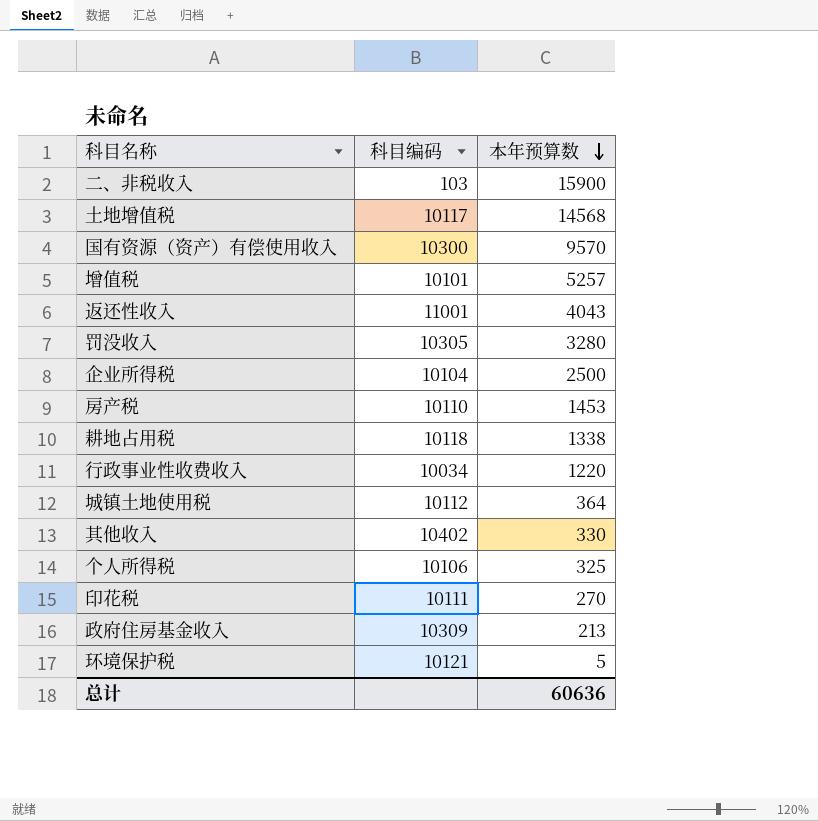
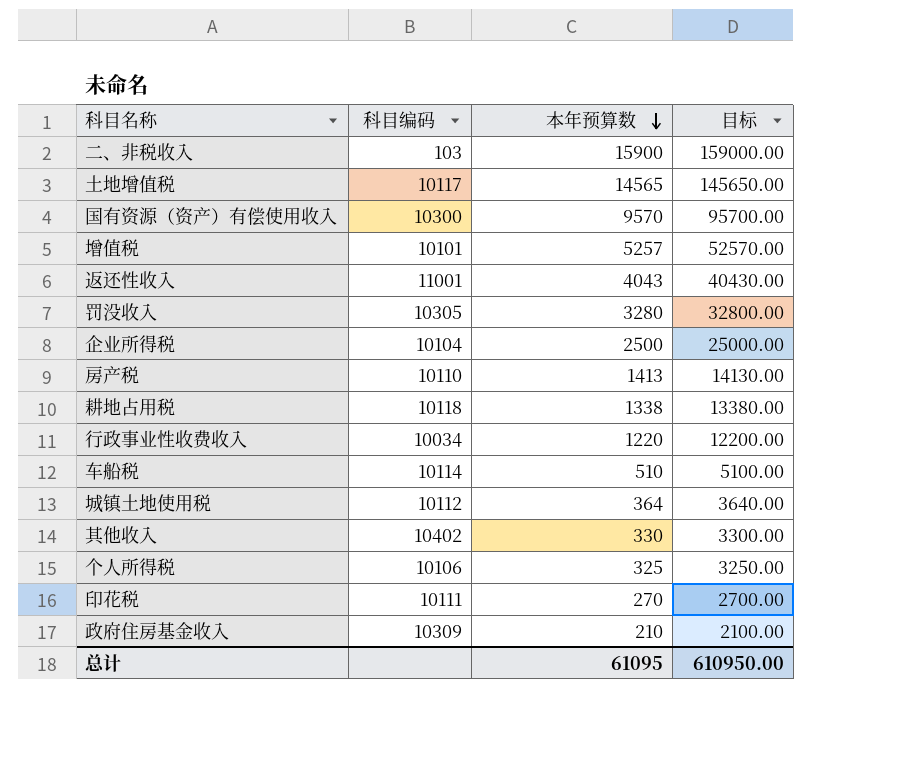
column 目标 | formula: none -> [本年预算数] * 10
row 环境保护税: 10121 | 5 -> none
土地增值税 | 本年预算数: 14568 -> 14565
房产税 | 本年预算数: 1453 -> 1413
row 车船税: none -> 10114 | 510 | 5100.00
政府住房基金收入 | 本年预算数: 213 -> 210
总计 | 本年预算数: 60636 -> 61095

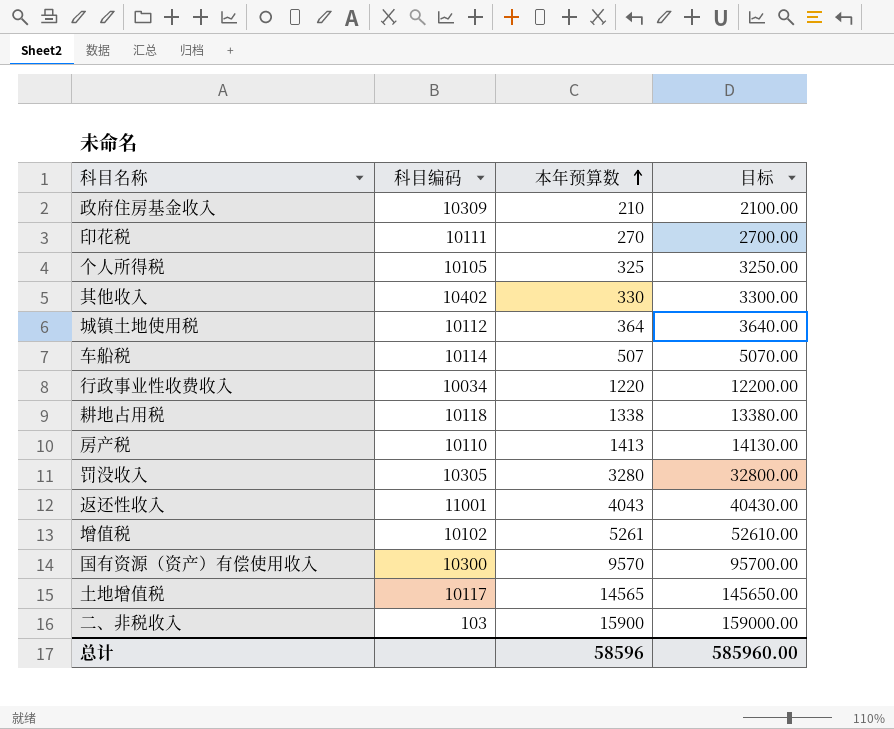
row order: 本年预算数 descending -> 本年预算数 ascending
row 企业所得税: 10104 | 2500 | 25000.00 -> none
个人所得税 | 科目编码: 10106 -> 10105
车船税 | 本年预算数: 510 -> 507
车船税 | 目标: 5100.00 -> 5070.00
增值税 | 科目编码: 10101 -> 10102
增值税 | 本年预算数: 5257 -> 5261
增值税 | 目标: 52570.00 -> 52610.00
总计 | 本年预算数: 61095 -> 58596
总计 | 目标: 610950.00 -> 585960.00

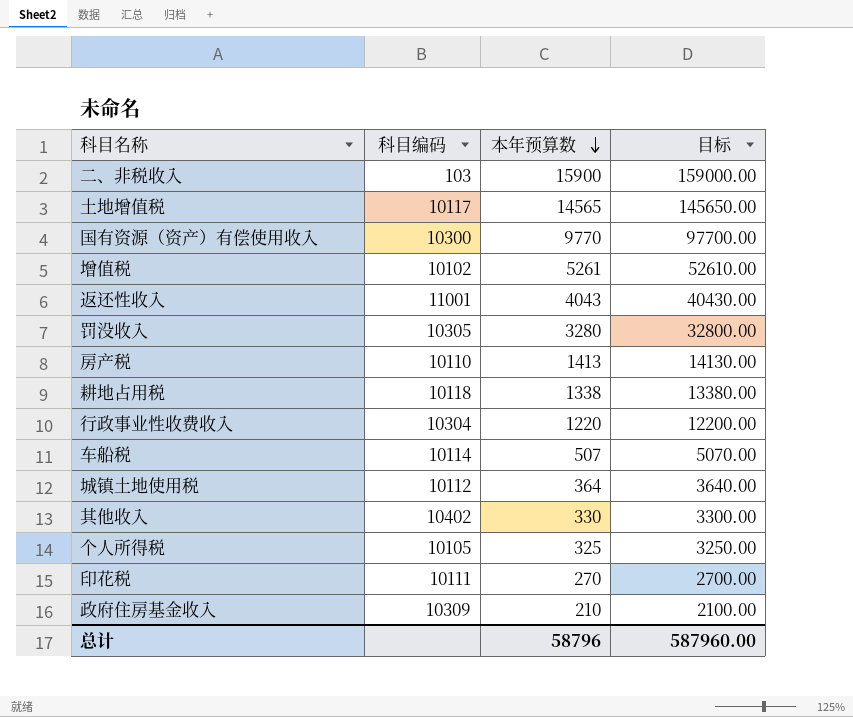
row order: 本年预算数 ascending -> 本年预算数 descending
国有资源（资产）有偿使用收入 | 本年预算数: 9570 -> 9770
国有资源（资产）有偿使用收入 | 目标: 95700.00 -> 97700.00
行政事业性收费收入 | 科目编码: 10034 -> 10304
总计 | 本年预算数: 58596 -> 58796
总计 | 目标: 585960.00 -> 587960.00

